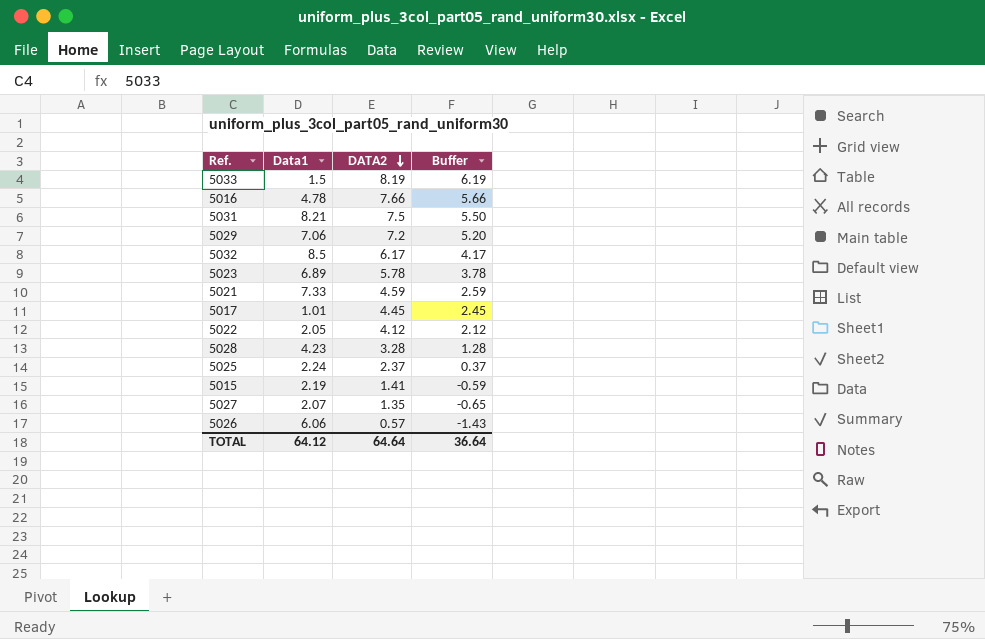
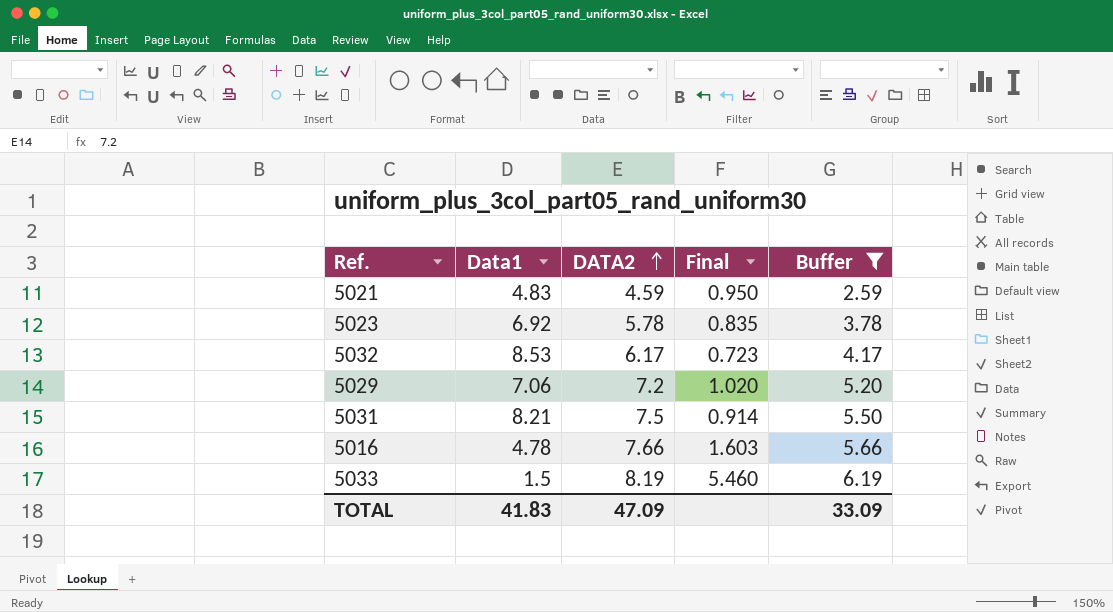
filter: none -> Buffer >= 2.59
row order: DATA2 descending -> DATA2 ascending
column Final | formula: none -> [DATA2] / [Data1]
5021 | Data1: 7.33 -> 4.83
5023 | Data1: 6.89 -> 6.92
5032 | Data1: 8.5 -> 8.53
TOTAL | Data1: 64.12 -> 41.83
TOTAL | DATA2: 64.64 -> 47.09
TOTAL | Buffer: 36.64 -> 33.09

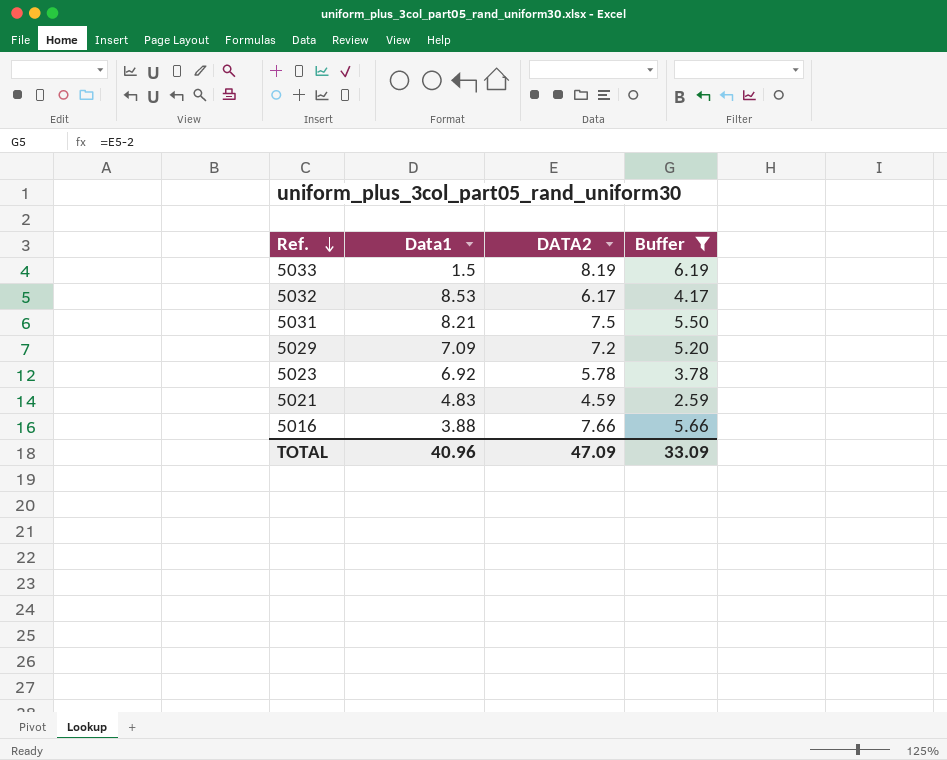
row order: DATA2 ascending -> Ref. descending
column Final | formula: [DATA2] / [Data1] -> none
5029 | Data1: 7.06 -> 7.09
5016 | Data1: 4.78 -> 3.88
TOTAL | Data1: 41.83 -> 40.96

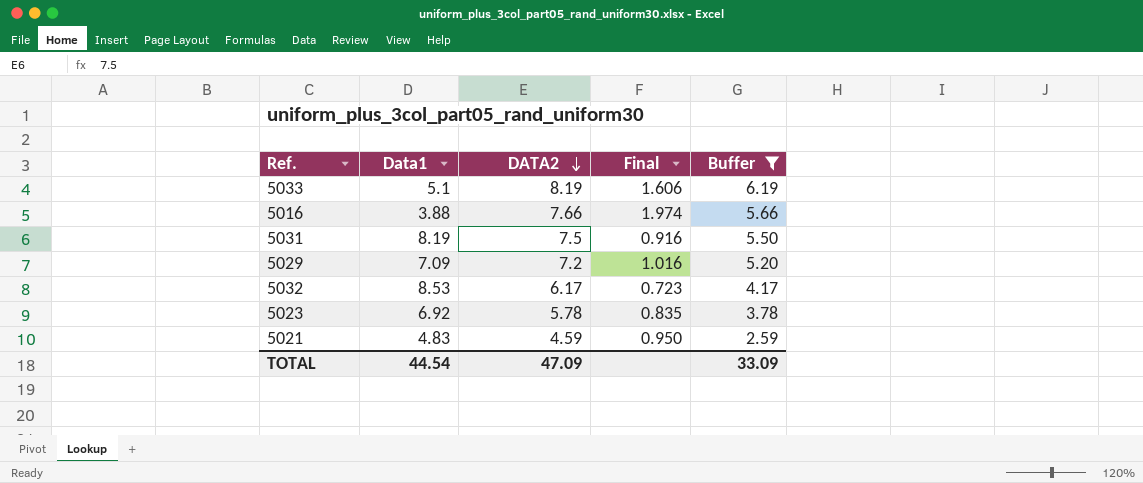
row order: Ref. descending -> DATA2 descending
column Final | formula: none -> [DATA2] / [Data1]
5033 | Data1: 1.5 -> 5.1
5031 | Data1: 8.21 -> 8.19
TOTAL | Data1: 40.96 -> 44.54

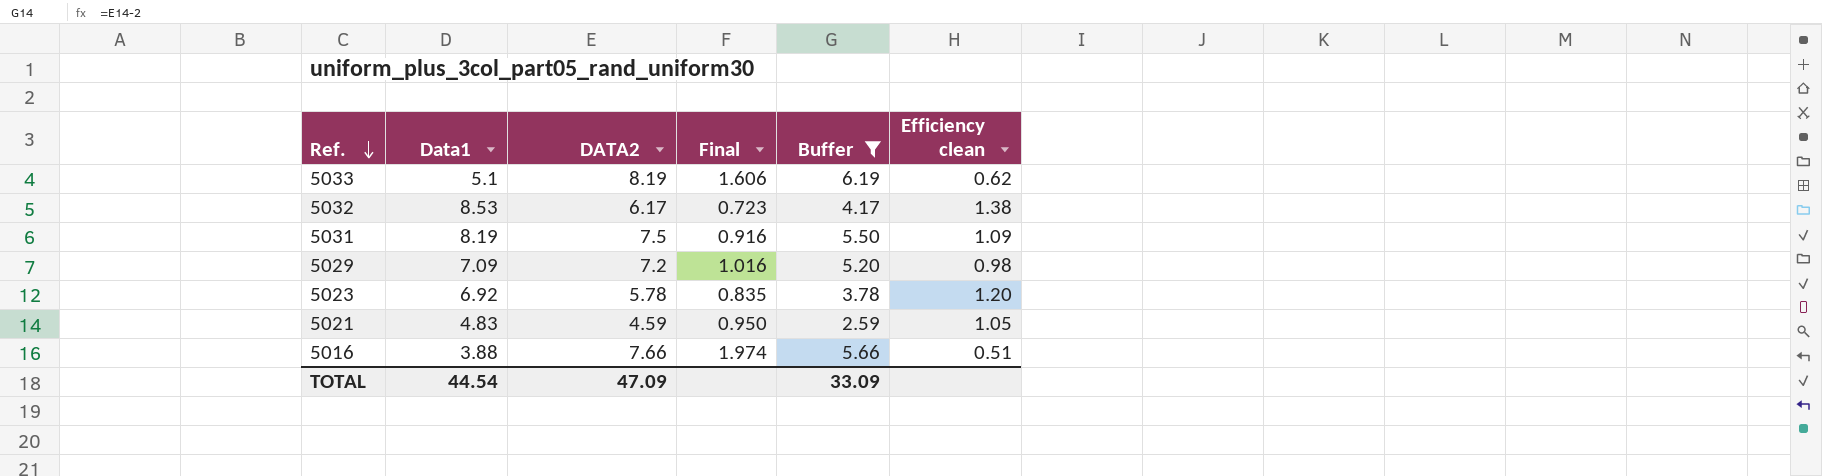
row order: DATA2 descending -> Ref. descending
column Efficiency clean | formula: none -> [Data1] / [DATA2]

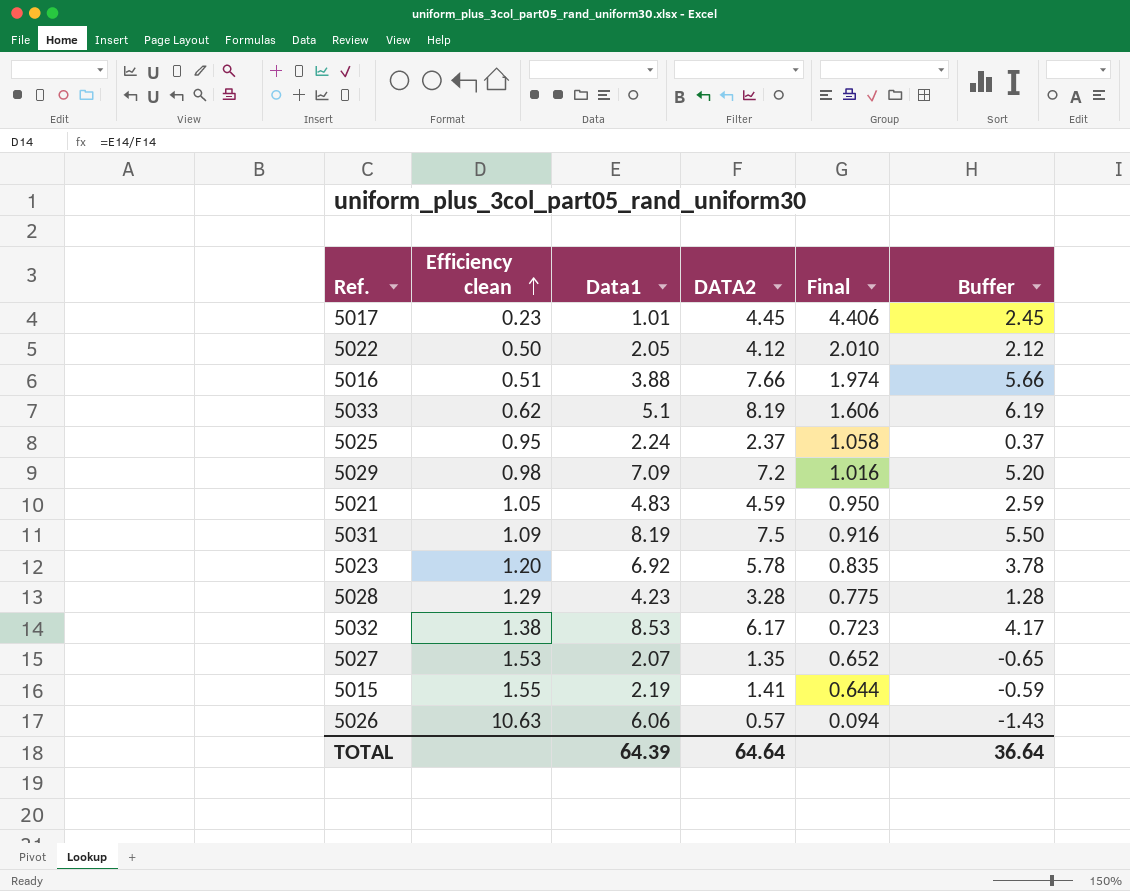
filter: Buffer >= 2.59 -> none
row order: Ref. descending -> Efficiency clean ascending
column Efficiency clean | position: 6 -> 2
TOTAL | Data1: 44.54 -> 64.39
TOTAL | DATA2: 47.09 -> 64.64
TOTAL | Buffer: 33.09 -> 36.64

